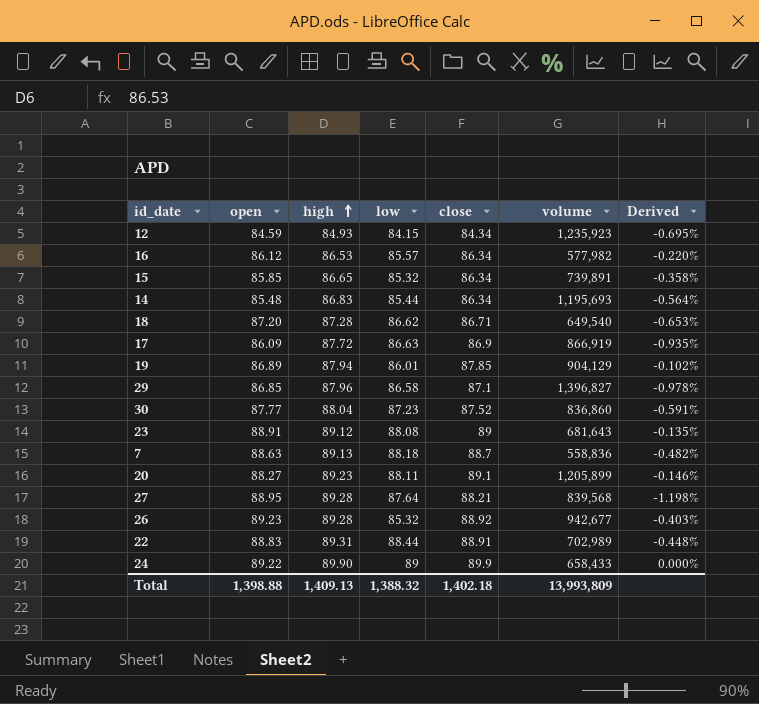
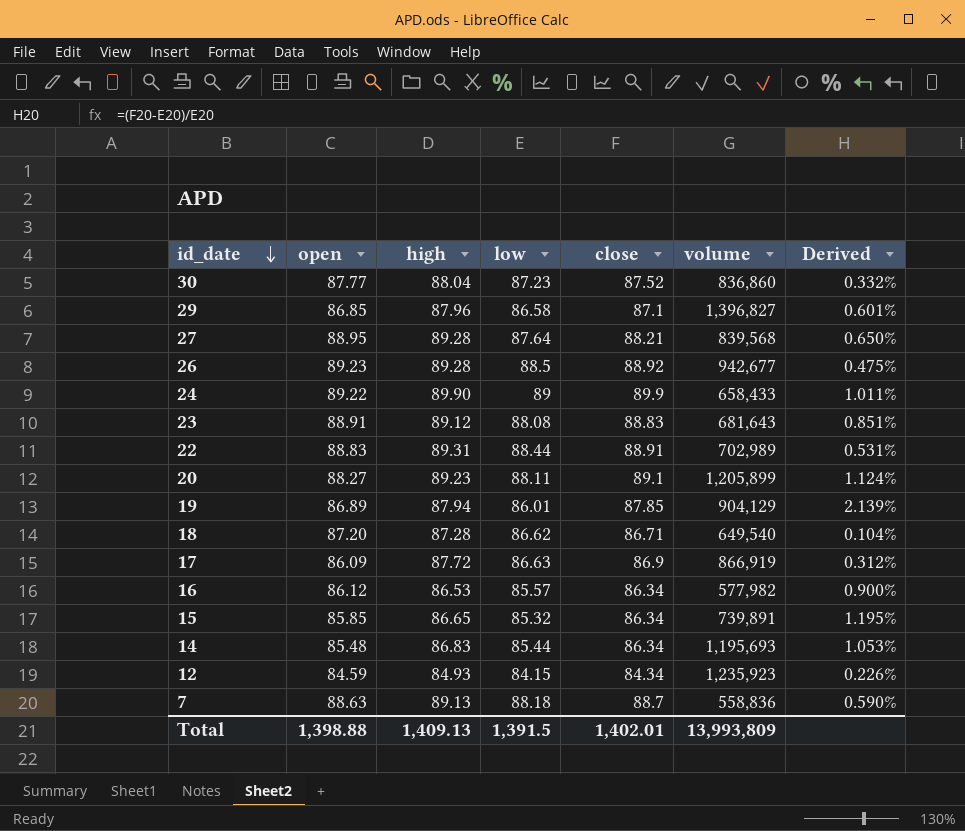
row order: high ascending -> id_date descending
column Derived | formula: ([close] - [high]) / [high] -> ([close] - [low]) / [low]
26 | low: 85.32 -> 88.5
23 | close: 89 -> 88.83
Total | low: 1,388.32 -> 1,391.5
Total | close: 1,402.18 -> 1,402.01

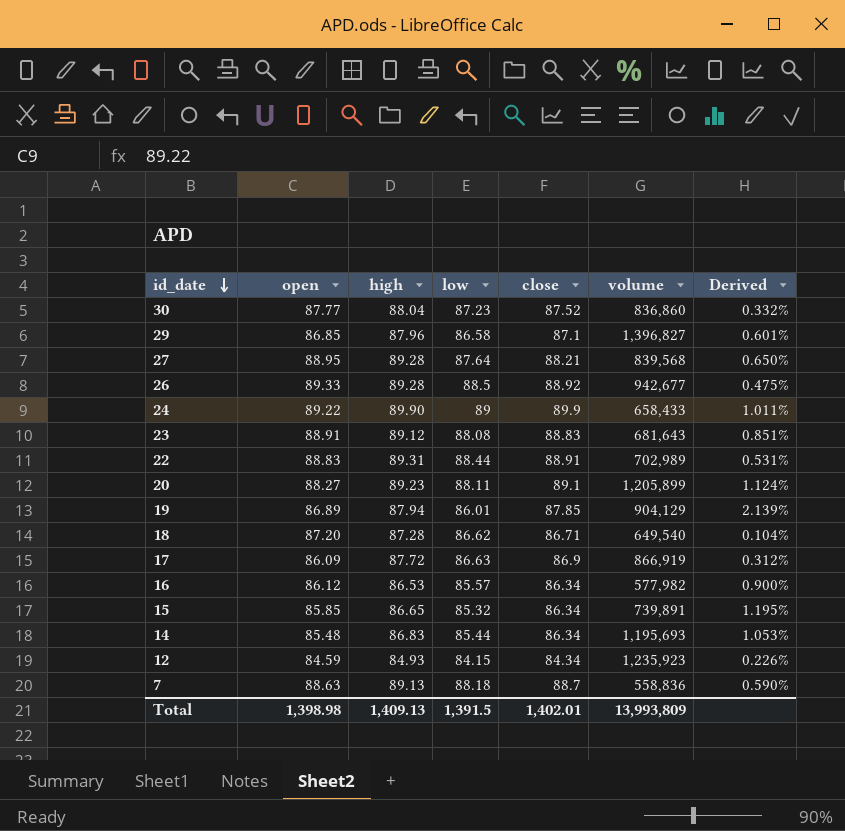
26 | open: 89.23 -> 89.33
Total | open: 1,398.88 -> 1,398.98

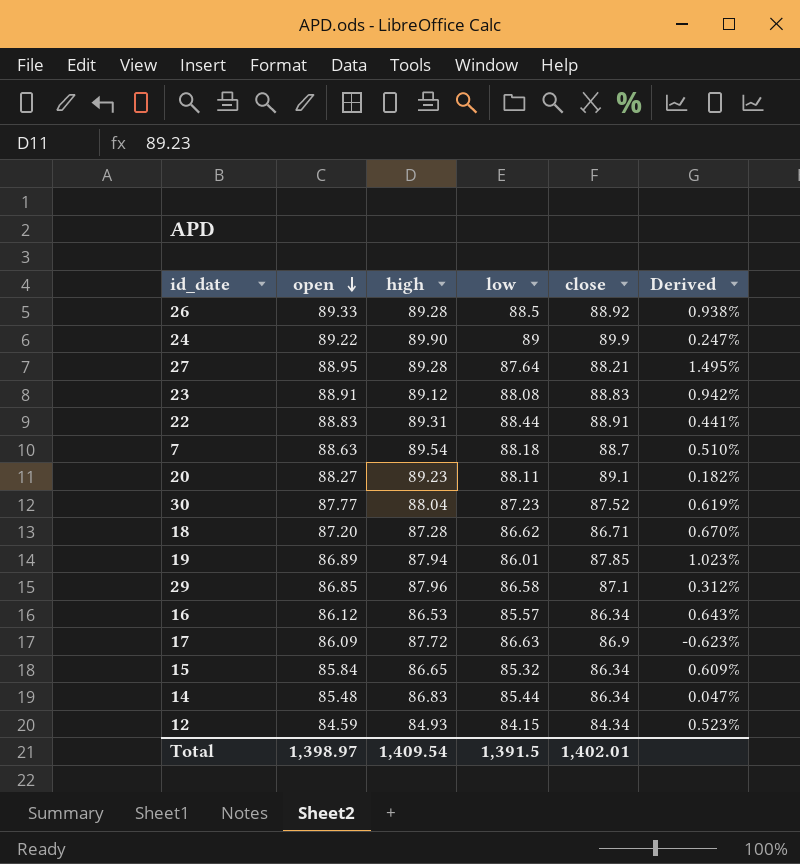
row order: id_date descending -> open descending
column volume | position: 6 -> none
column Derived | formula: ([close] - [low]) / [low] -> ([open] - [low]) / [low]
7 | high: 89.13 -> 89.54
15 | open: 85.85 -> 85.84
Total | open: 1,398.98 -> 1,398.97
Total | high: 1,409.13 -> 1,409.54

